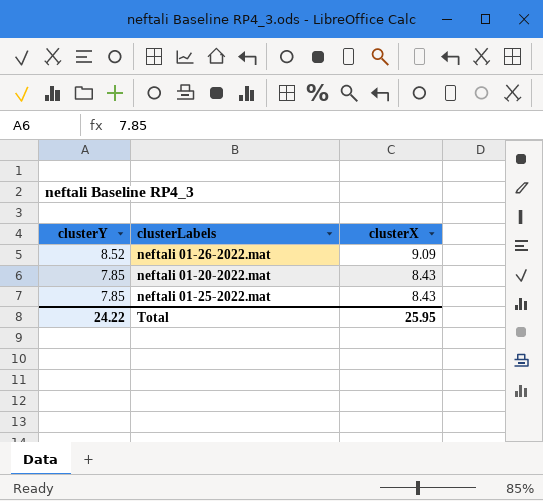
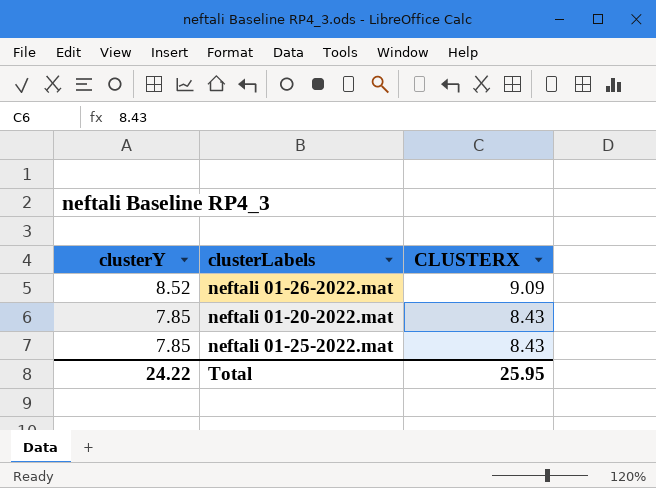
column name: clusterX -> CLUSTERX

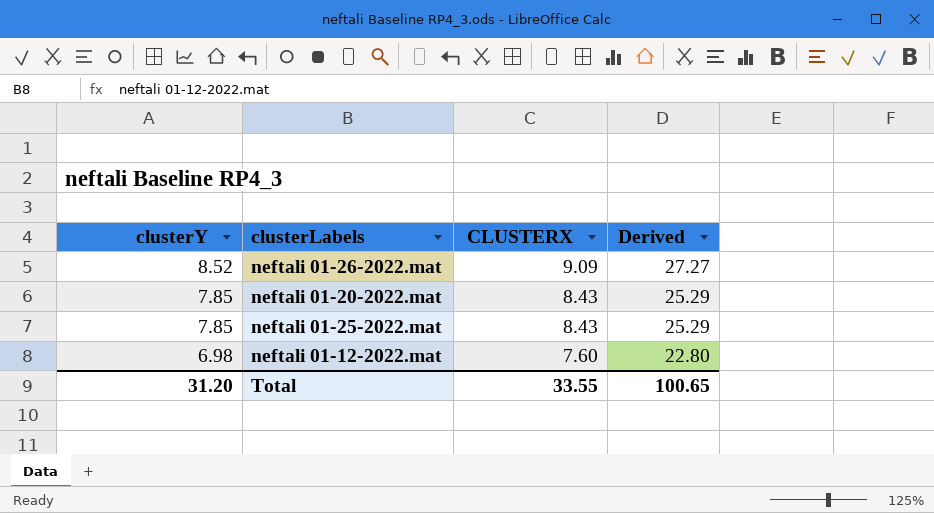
column Derived | formula: none -> [CLUSTERX] * 3
row neftali 01-12-2022.mat: none -> 6.98 | 7.60 | 22.80
Total | clusterY: 24.22 -> 31.20
Total | CLUSTERX: 25.95 -> 33.55

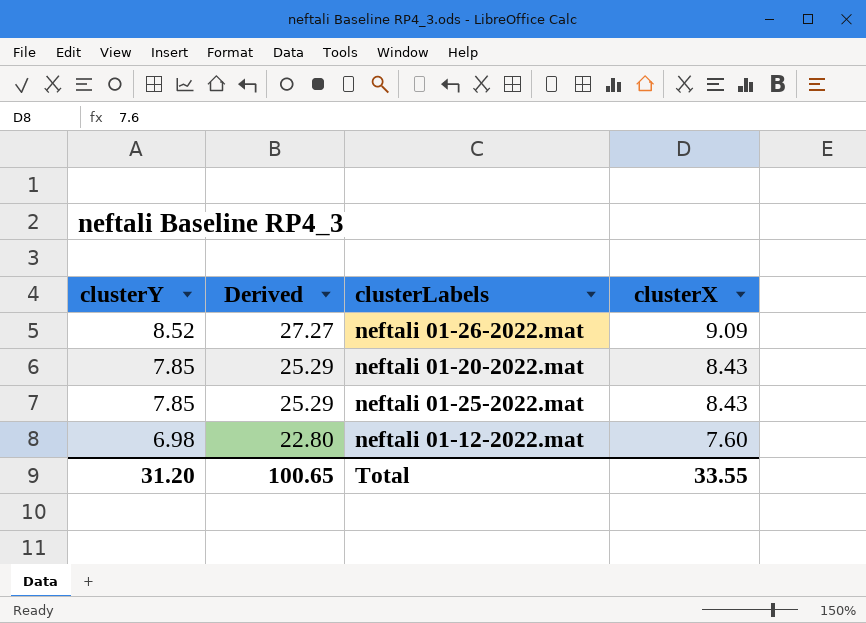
column Derived | position: 4 -> 2
column name: CLUSTERX -> clusterX

